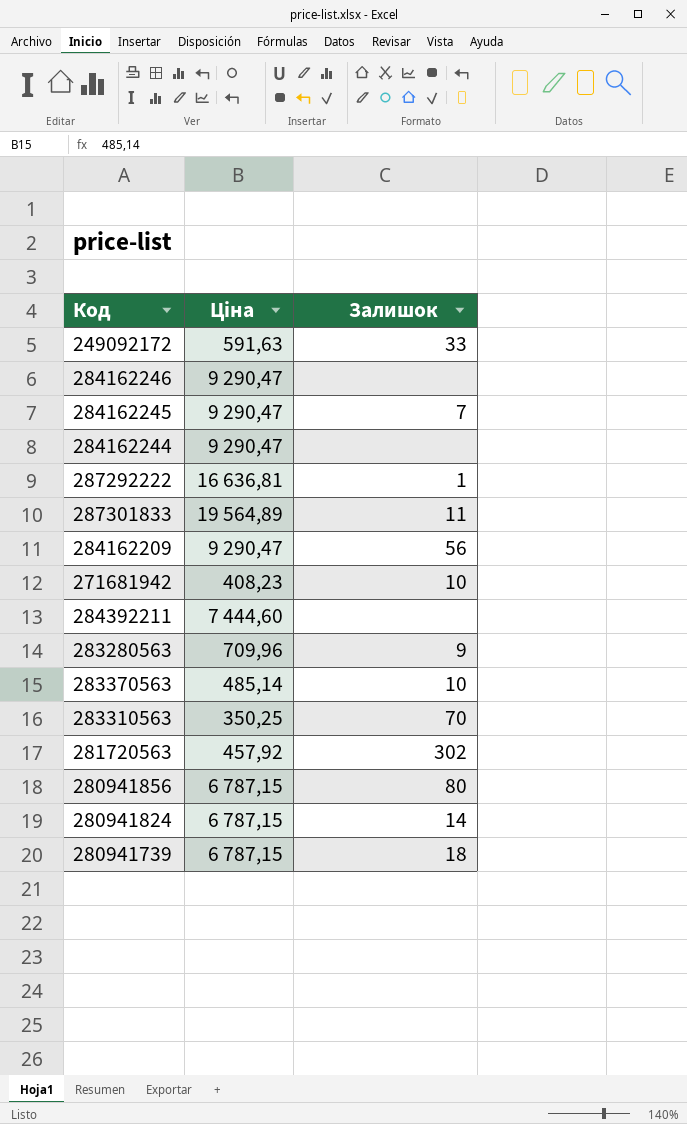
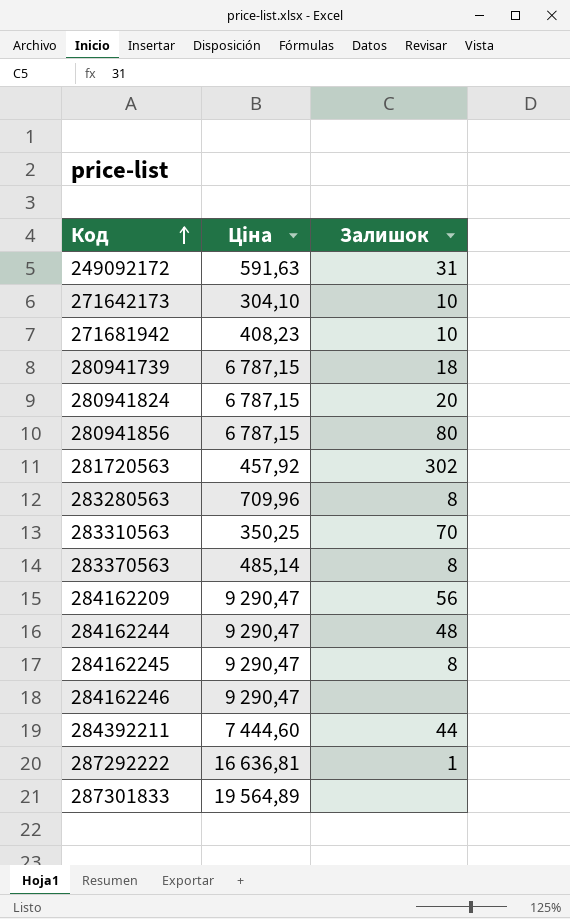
row order: none -> Код ascending
249092172 | Залишок: 33 -> 31
row 271642173: none -> 304,10 | 10
280941824 | Залишок: 14 -> 20
283280563 | Залишок: 9 -> 8
283370563 | Залишок: 10 -> 8
284162244 | Залишок: none -> 48
284162245 | Залишок: 7 -> 8
284392211 | Залишок: none -> 44
287301833 | Залишок: 11 -> none

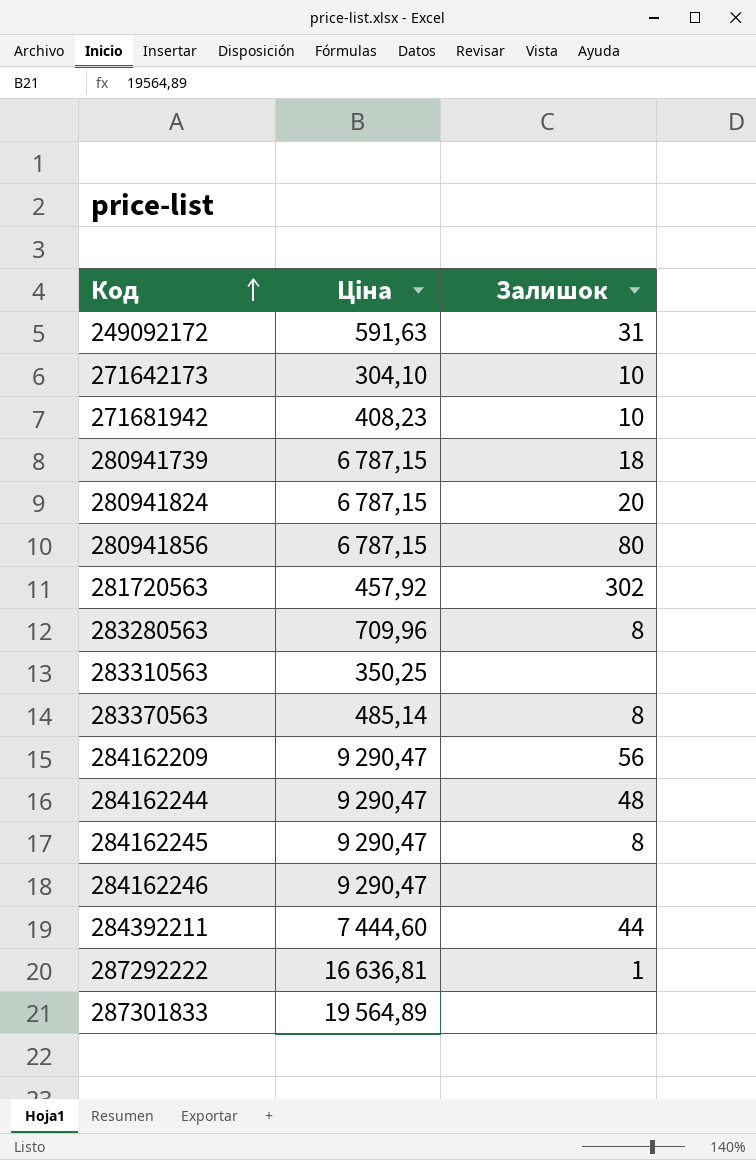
283310563 | Залишок: 70 -> none

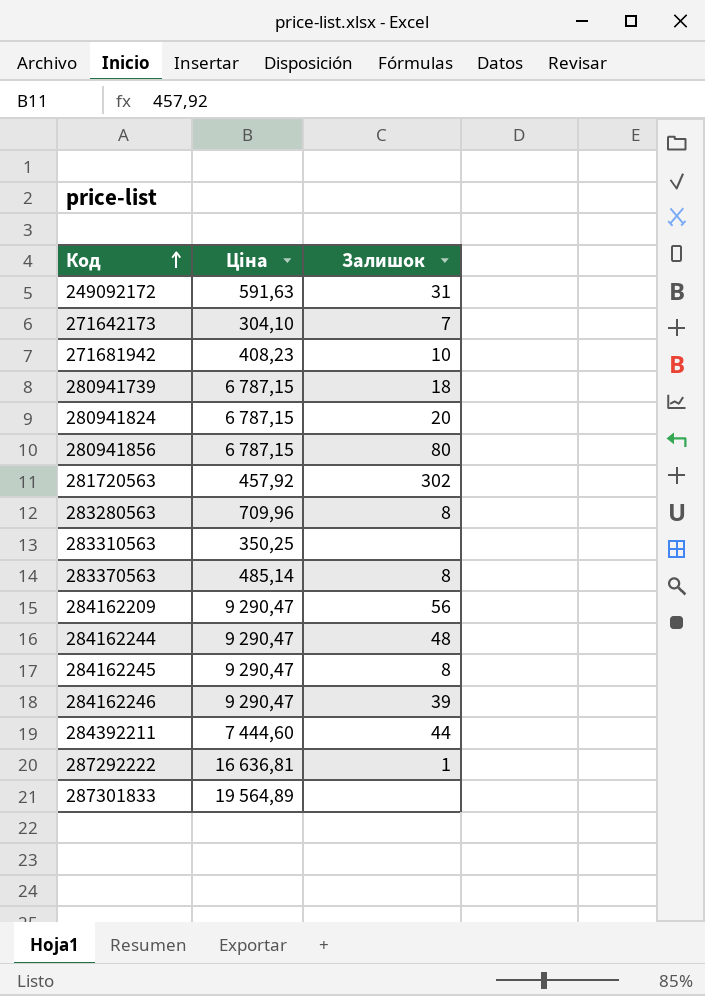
271642173 | Залишок: 10 -> 7
284162246 | Залишок: none -> 39

